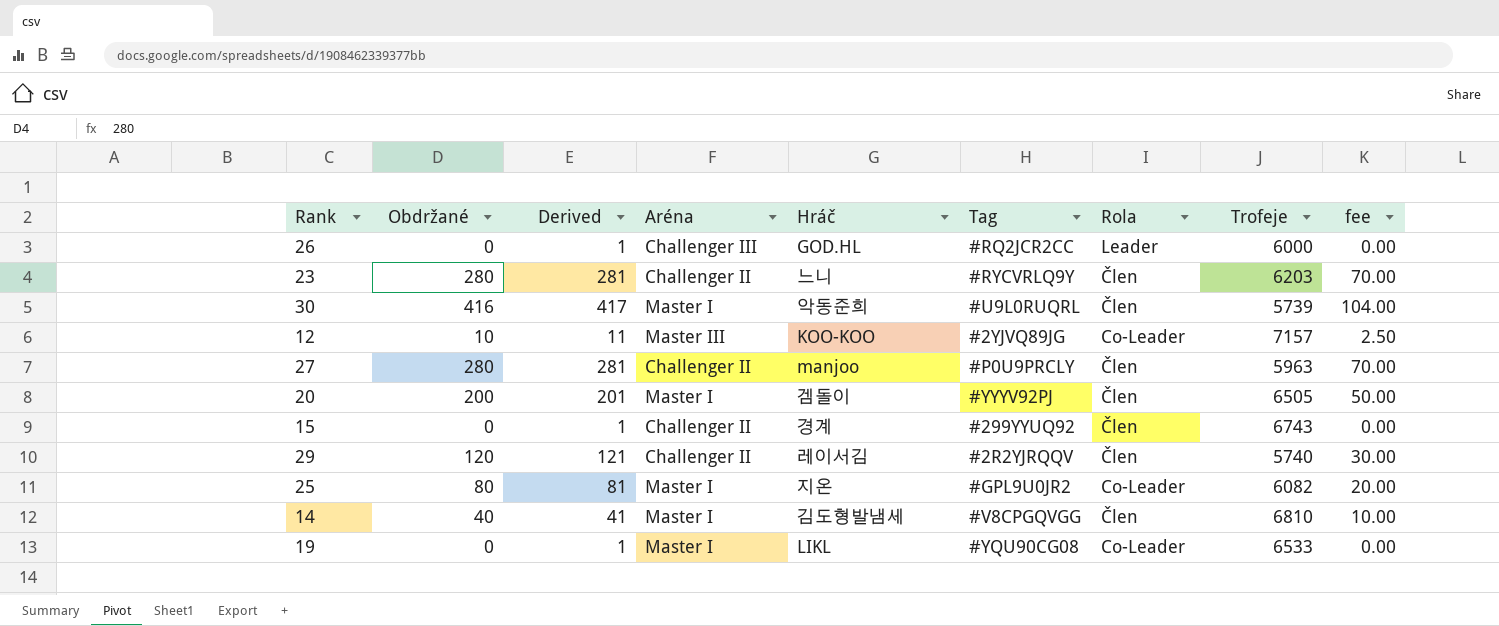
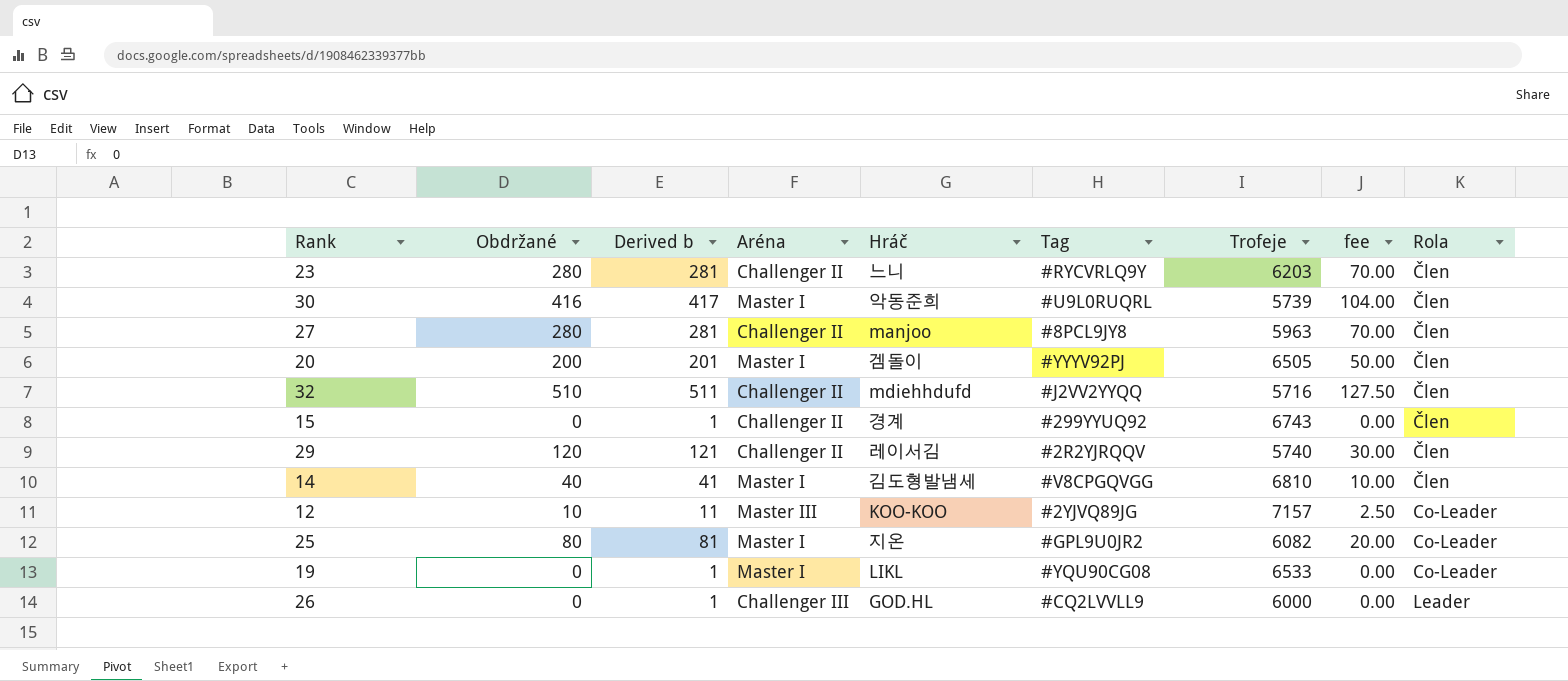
row order: none -> Rola ascending
column name: Derived -> Derived b
column Rola | position: 7 -> 9
27 | Tag: #P0U9PRCLY -> #8PCL9JY8
row 32: none -> 510 | 511 | Challenger II | mdiehhdufd | #J2VV2YYQQ | 5716 | 127.50 | Člen
26 | Tag: #RQ2JCR2CC -> #CQ2LVVLL9

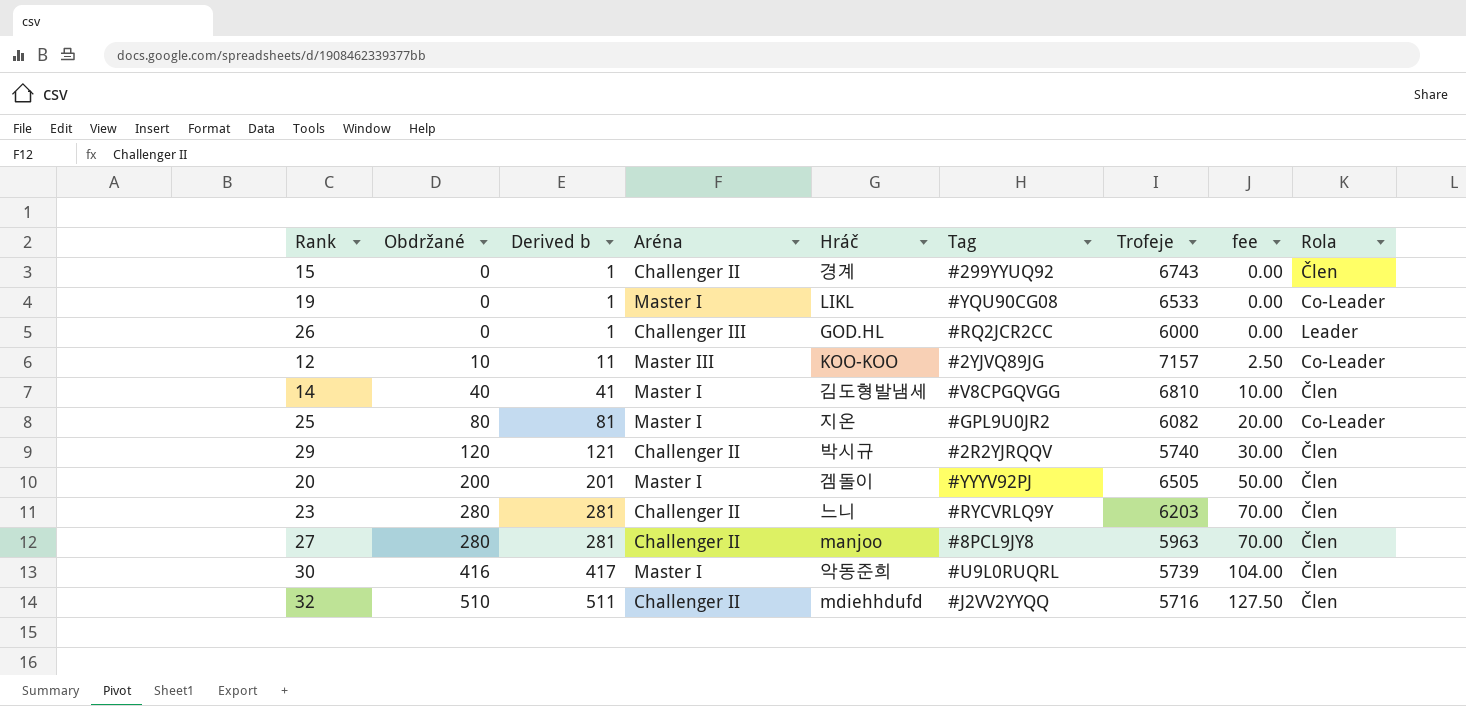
row order: Rola ascending -> Obdržané ascending
26 | Tag: #CQ2LVVLL9 -> #RQ2JCR2CC
29 | Hráč: 레이서김 -> 박시규

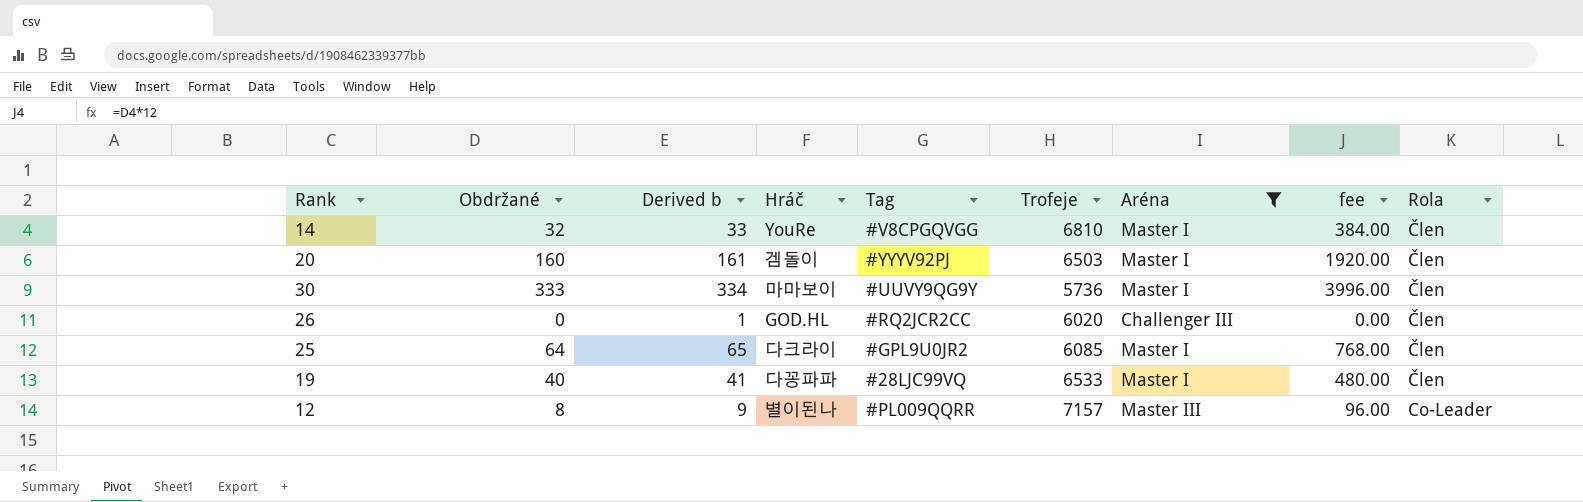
filter: none -> Aréna != Challenger II
row order: Obdržané ascending -> Rola ascending
column Aréna | position: 4 -> 7
column fee | formula: [Obdržané] * 0.25 -> [Obdržané] * 12
14 | Obdržané: 40 -> 32
14 | Derived b: 41 -> 33
14 | Hráč: 김도형발냄세 -> YouRe
20 | Obdržané: 200 -> 160
20 | Derived b: 201 -> 161
20 | Trofeje: 6505 -> 6503
30 | Obdržané: 416 -> 333
30 | Derived b: 417 -> 334
30 | Hráč: 악동준희 -> 마마보이
30 | Tag: #U9L0RUQRL -> #UUVY9QG9Y
30 | Trofeje: 5739 -> 5736
26 | Trofeje: 6000 -> 6020
26 | Rola: Leader -> Člen
25 | Obdržané: 80 -> 64
25 | Derived b: 81 -> 65
25 | Hráč: 지온 -> 다크라이
25 | Trofeje: 6082 -> 6085
25 | Rola: Co-Leader -> Člen
19 | Obdržané: 0 -> 40
19 | Derived b: 1 -> 41
19 | Hráč: LIKL -> 다꽁파파
19 | Tag: #YQU90CG08 -> #28LJC99VQ
19 | Rola: Co-Leader -> Člen
12 | Obdržané: 10 -> 8
12 | Derived b: 11 -> 9
12 | Hráč: KOO-KOO -> 별이된나
12 | Tag: #2YJVQ89JG -> #PL009QQRR

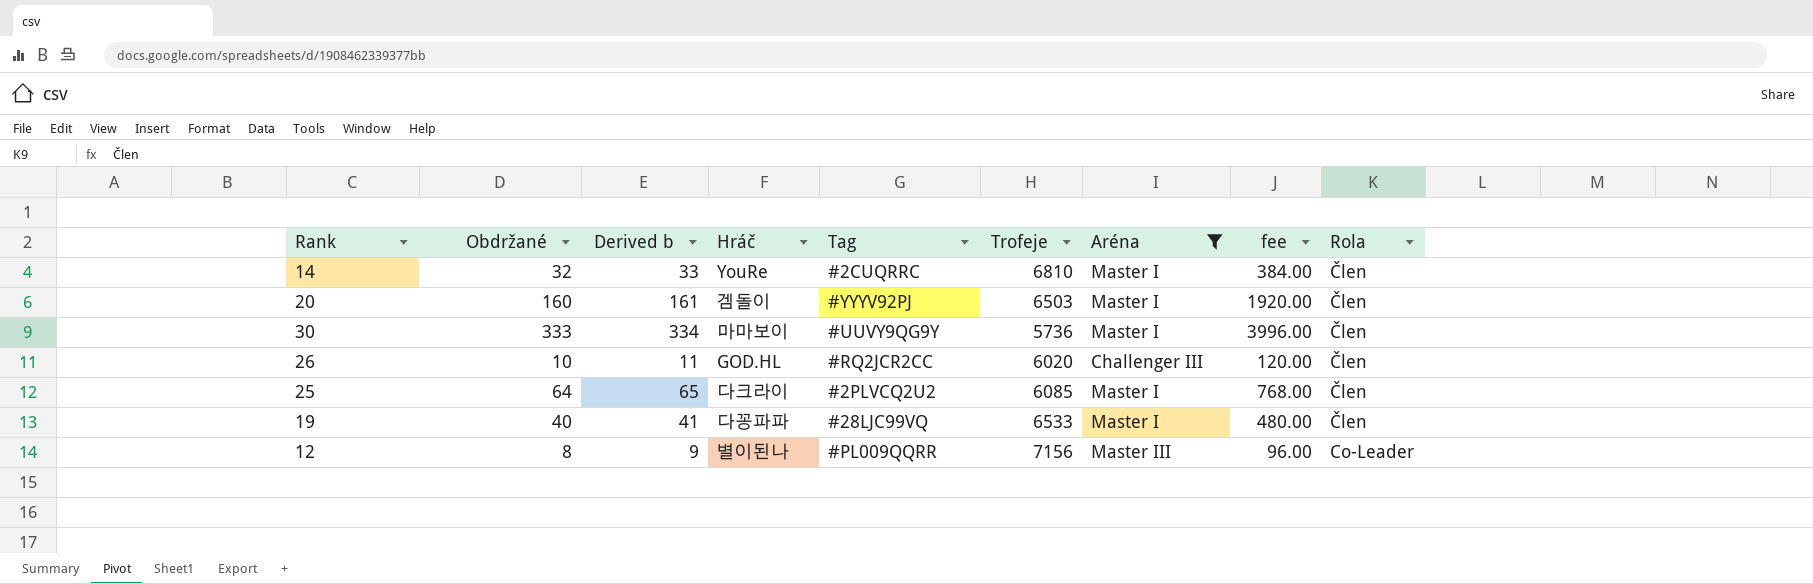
14 | Tag: #V8CPGQVGG -> #2CUQRRC
26 | Obdržané: 0 -> 10
26 | Derived b: 1 -> 11
26 | fee: 0.00 -> 120.00
25 | Tag: #GPL9U0JR2 -> #2PLVCQ2U2
12 | Trofeje: 7157 -> 7156

